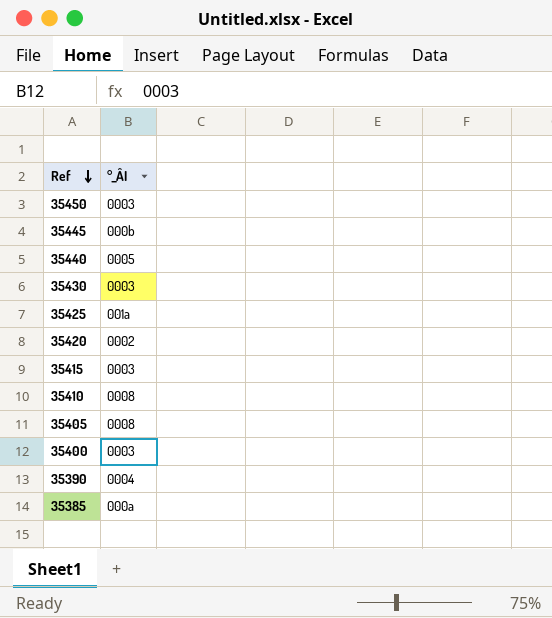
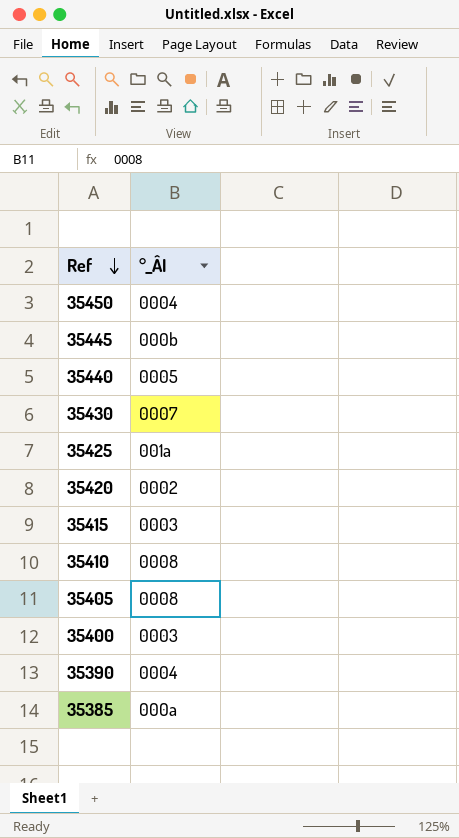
35450 | °_ÂI: 0003 -> 0004
35430 | °_ÂI: 0003 -> 0007

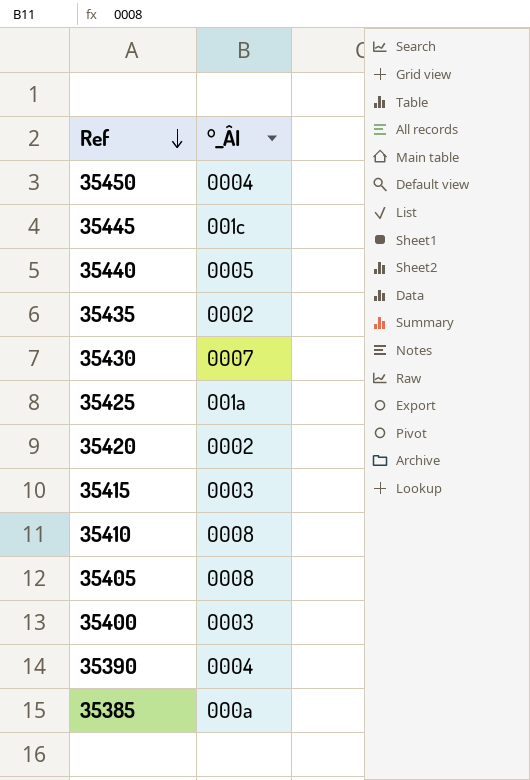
35445 | °_ÂI: 000b -> 001c
row 35435: none -> 0002

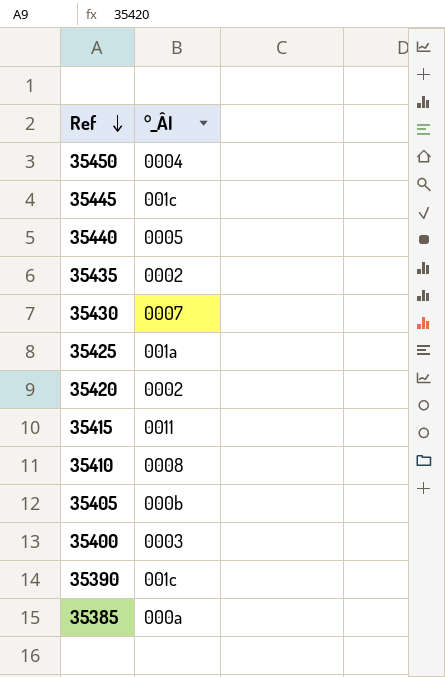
35415 | °_ÂI: 0003 -> 0011
35405 | °_ÂI: 0008 -> 000b
35390 | °_ÂI: 0004 -> 001c

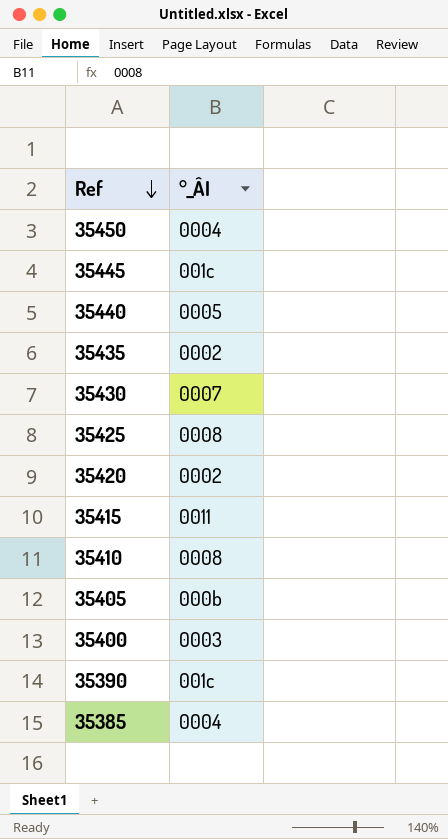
35425 | °_ÂI: 001a -> 0008
35385 | °_ÂI: 000a -> 0004

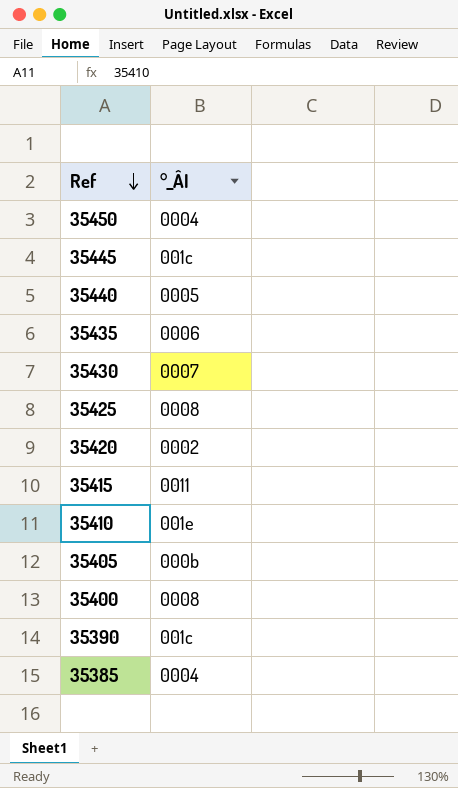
35435 | °_ÂI: 0002 -> 0006
35410 | °_ÂI: 0008 -> 001e
35400 | °_ÂI: 0003 -> 0008

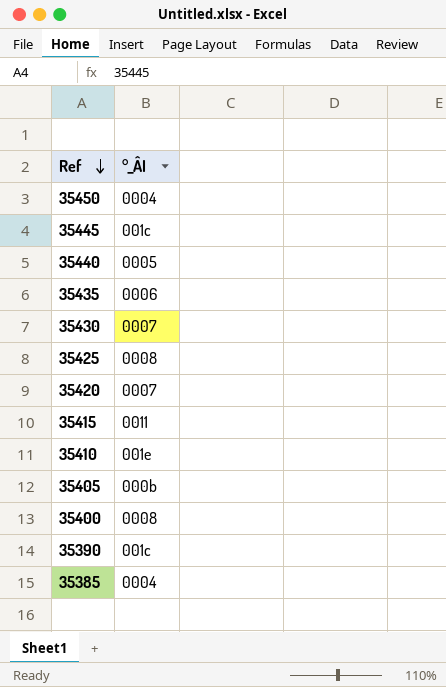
35420 | °_ÂI: 0002 -> 0007

